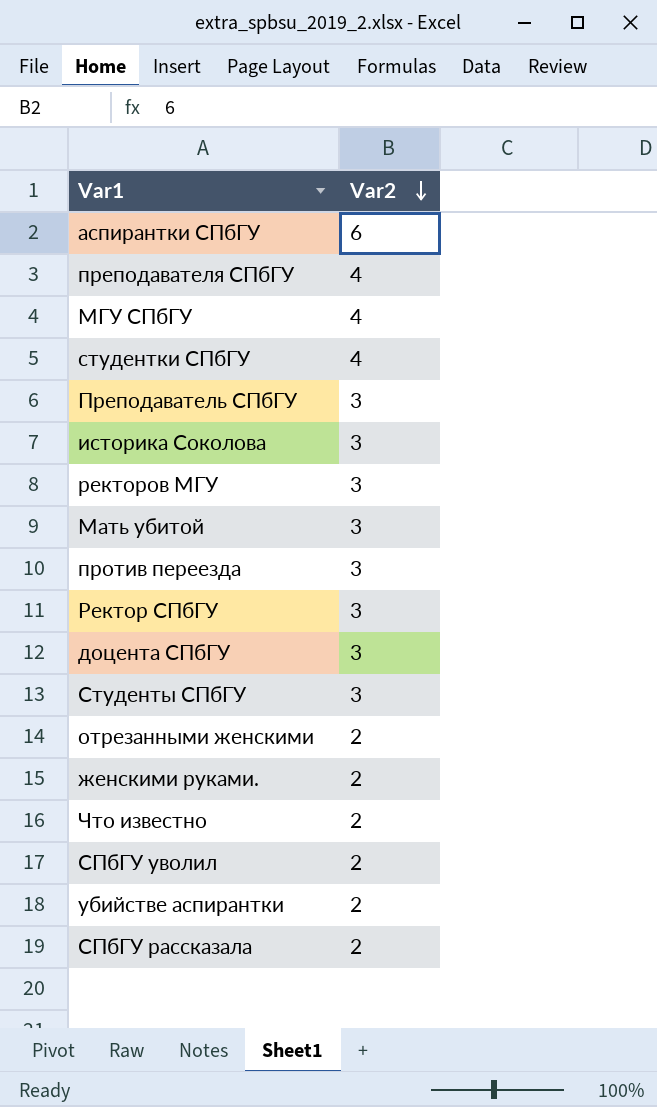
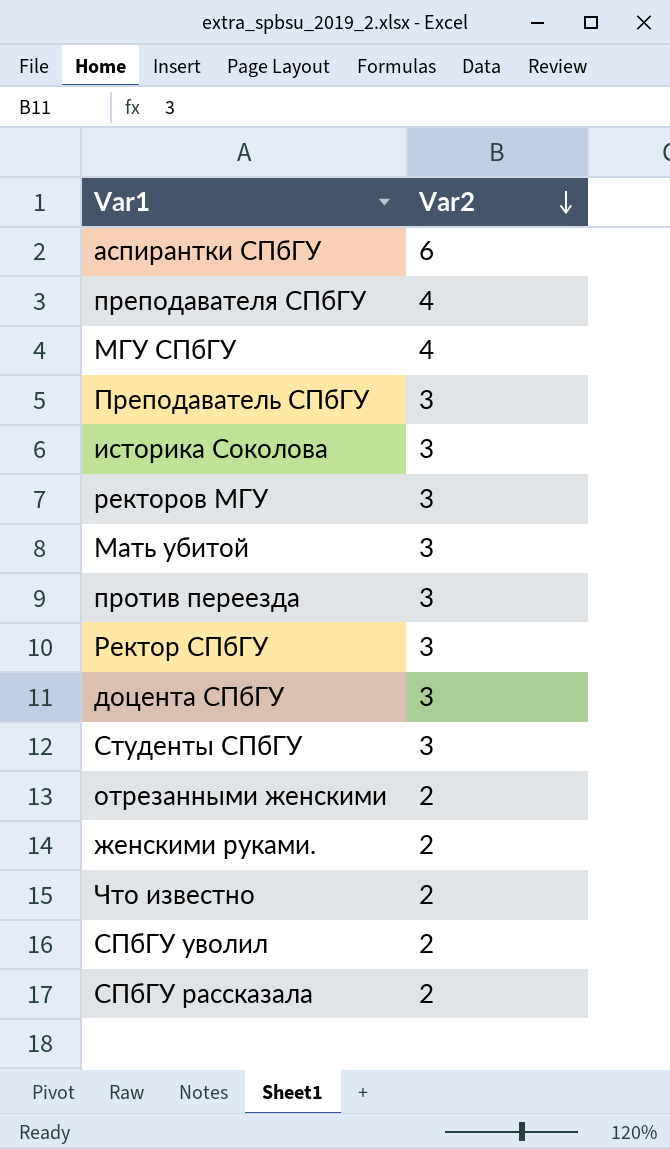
row студентки СПбГУ: 4 -> none
row убийстве аспирантки: 2 -> none

